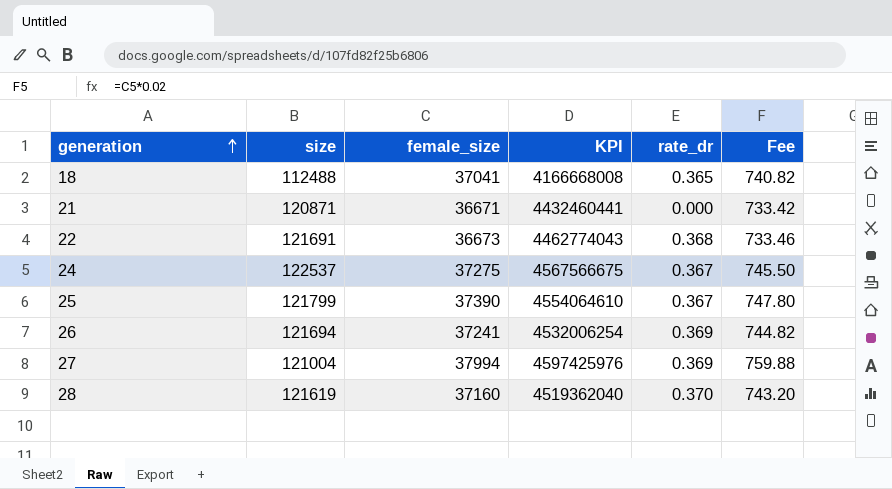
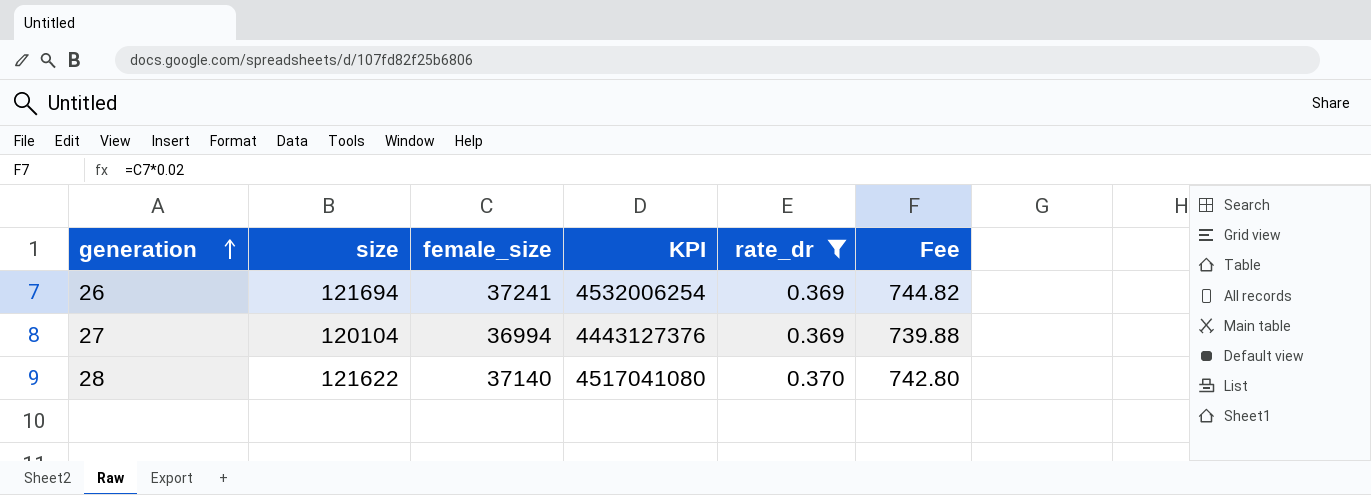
filter: none -> rate_dr >= 0.369
27 | size: 121004 -> 120104
27 | female_size: 37994 -> 36994
27 | KPI: 4597425976 -> 4443127376
27 | Fee: 759.88 -> 739.88
28 | size: 121619 -> 121622
28 | female_size: 37160 -> 37140
28 | KPI: 4519362040 -> 4517041080
28 | Fee: 743.20 -> 742.80

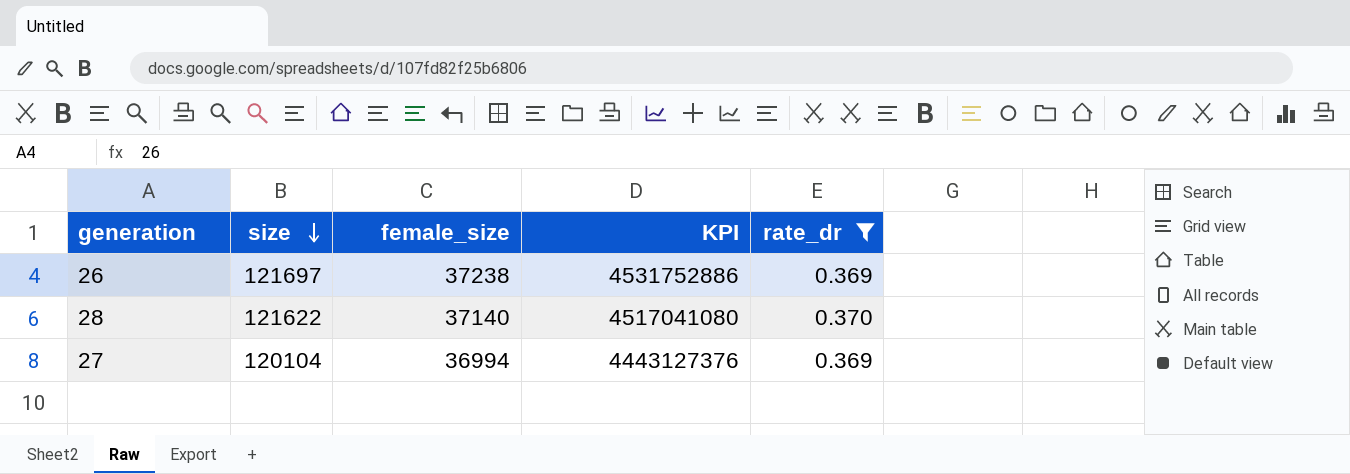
row order: generation ascending -> size descending
column Fee | formula: [female_size] * 0.02 -> none
26 | size: 121694 -> 121697
26 | female_size: 37241 -> 37238
26 | KPI: 4532006254 -> 4531752886

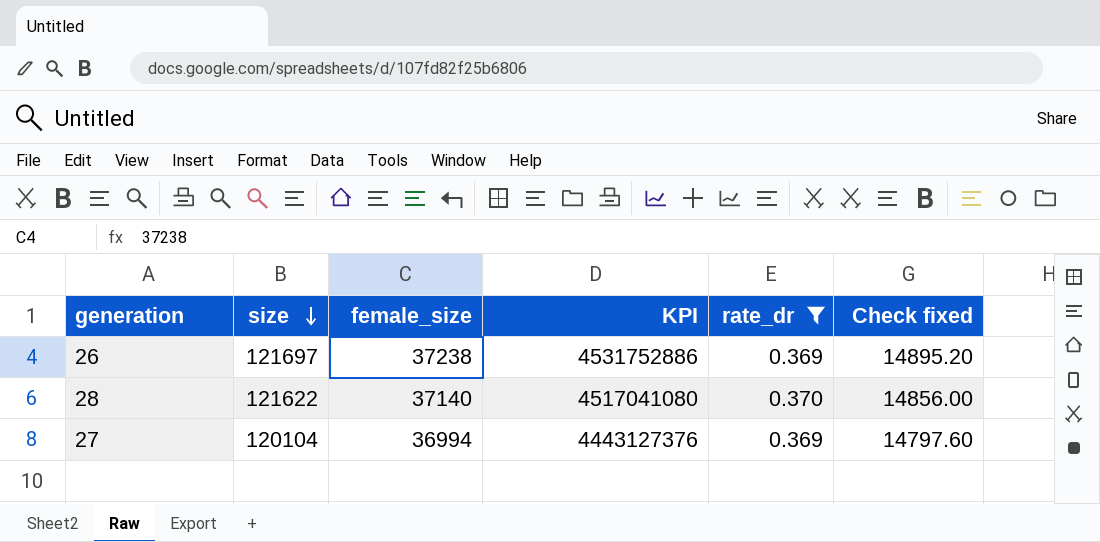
column Check fixed | formula: none -> [female_size] * 0.4

